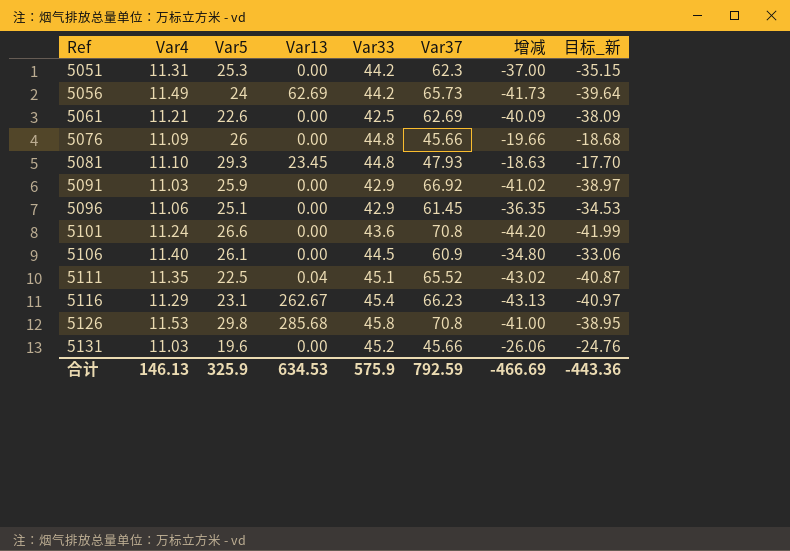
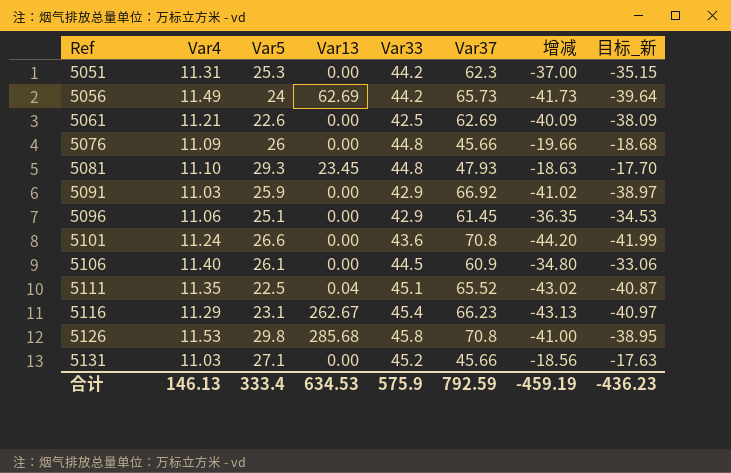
5131 | Var5: 19.6 -> 27.1
5131 | 增减: -26.06 -> -18.56
5131 | 目标_新: -24.76 -> -17.63
合计 | Var5: 325.9 -> 333.4
合计 | 增减: -466.69 -> -459.19
合计 | 目标_新: -443.36 -> -436.23

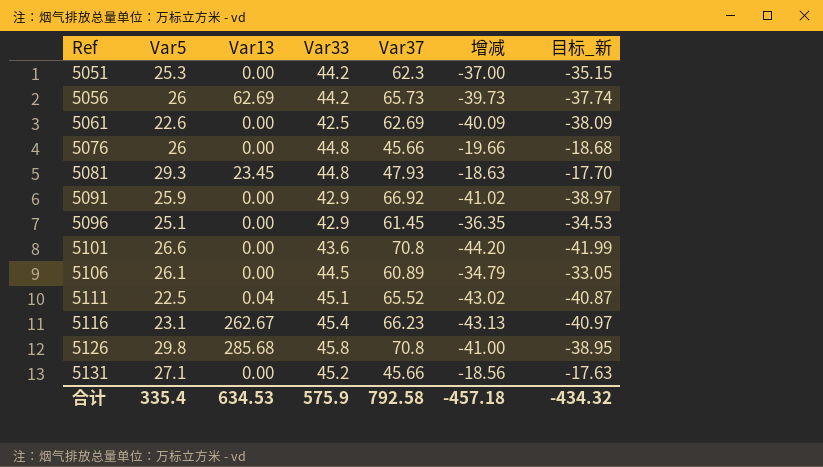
column Var4 | position: 2 -> none
5056 | Var5: 24 -> 26
5056 | 增减: -41.73 -> -39.73
5056 | 目标_新: -39.64 -> -37.74
5106 | Var37: 60.9 -> 60.89
5106 | 增减: -34.80 -> -34.79
5106 | 目标_新: -33.06 -> -33.05
合计 | Var5: 333.4 -> 335.4
合计 | Var37: 792.59 -> 792.58
合计 | 增减: -459.19 -> -457.18
合计 | 目标_新: -436.23 -> -434.32

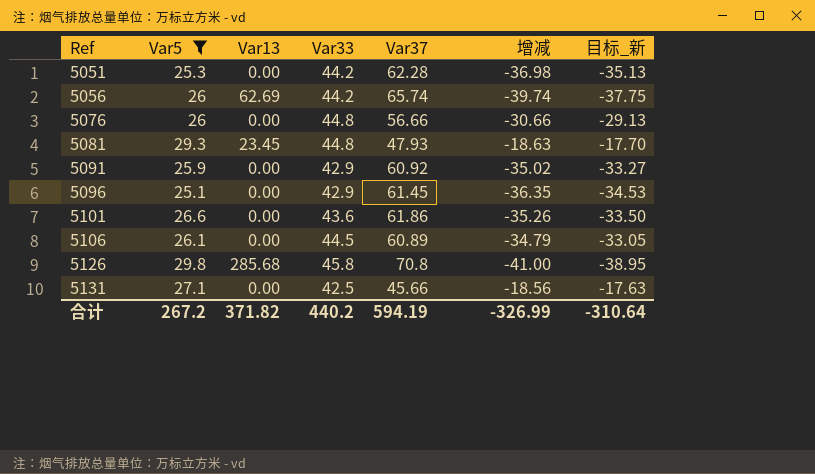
filter: none -> Var5 >= 25.1
5051 | Var37: 62.3 -> 62.28
5051 | 增减: -37.00 -> -36.98
5051 | 目标_新: -35.15 -> -35.13
5056 | Var37: 65.73 -> 65.74
5056 | 增减: -39.73 -> -39.74
5056 | 目标_新: -37.74 -> -37.75
5076 | Var37: 45.66 -> 56.66
5076 | 增减: -19.66 -> -30.66
5076 | 目标_新: -18.68 -> -29.13
5091 | Var37: 66.92 -> 60.92
5091 | 增减: -41.02 -> -35.02
5091 | 目标_新: -38.97 -> -33.27
5101 | Var37: 70.8 -> 61.86
5101 | 增减: -44.20 -> -35.26
5101 | 目标_新: -41.99 -> -33.50
5131 | Var33: 45.2 -> 42.5
合计 | Var5: 335.4 -> 267.2
合计 | Var13: 634.53 -> 371.82
合计 | Var33: 575.9 -> 440.2
合计 | Var37: 792.58 -> 594.19
合计 | 增减: -457.18 -> -326.99
合计 | 目标_新: -434.32 -> -310.64

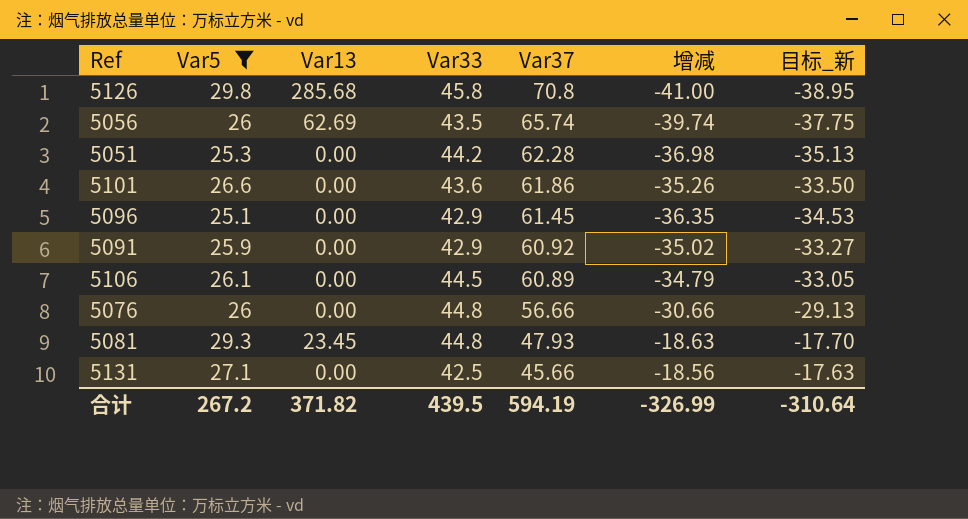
row order: Ref ascending -> Var37 descending
5056 | Var33: 44.2 -> 43.5
合计 | Var33: 440.2 -> 439.5

